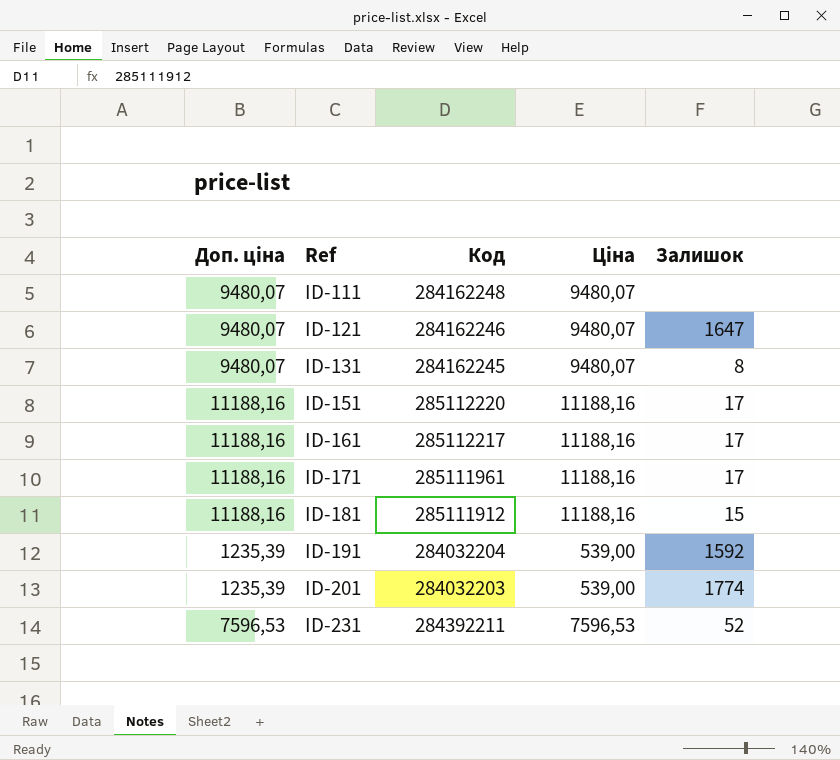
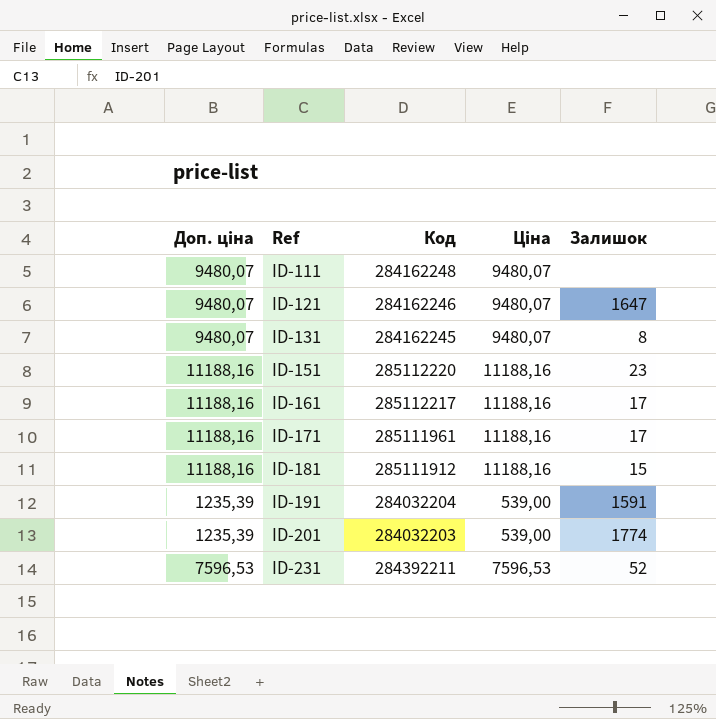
ID-151 | Залишок: 17 -> 23
ID-191 | Залишок: 1592 -> 1591

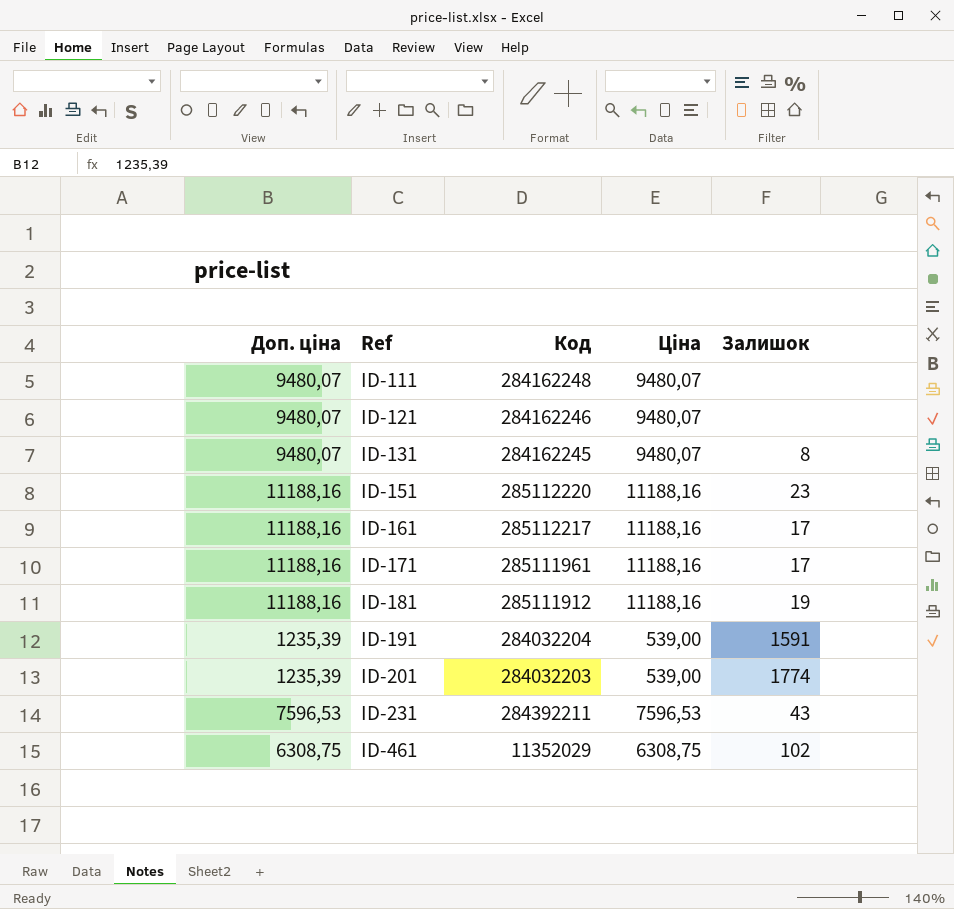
ID-121 | Залишок: 1647 -> none
ID-181 | Залишок: 15 -> 19
ID-231 | Залишок: 52 -> 43
row ID-461: none -> 6308,75 | 11352029 | 6308,75 | 102

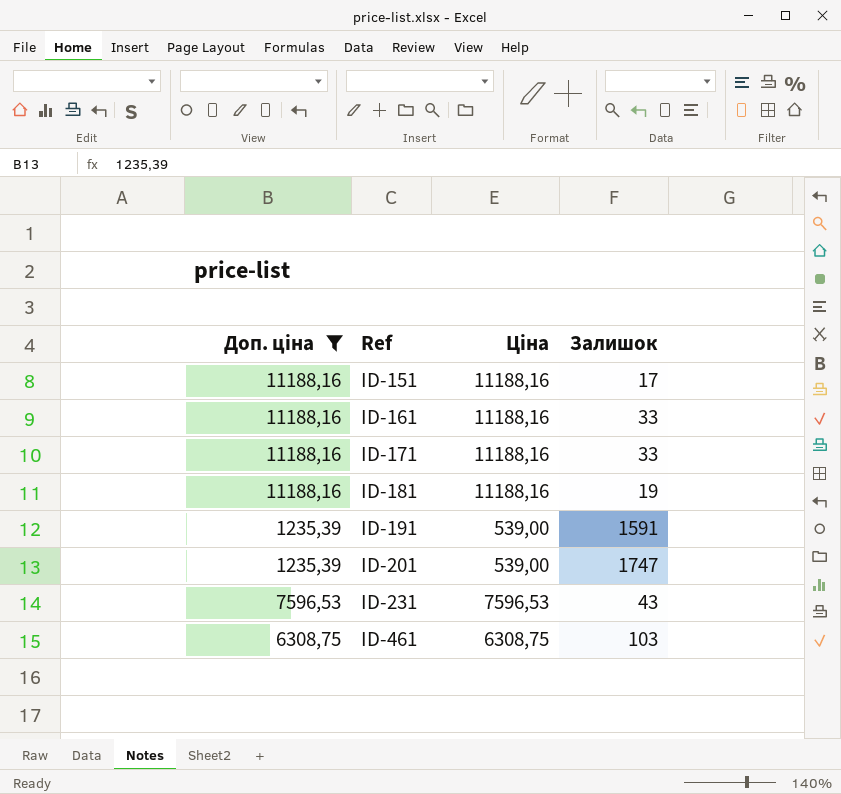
filter: none -> Доп. ціна != 9480,07
column Код | position: 3 -> none
ID-151 | Залишок: 23 -> 17
ID-161 | Залишок: 17 -> 33
ID-171 | Залишок: 17 -> 33
ID-201 | Залишок: 1774 -> 1747
ID-461 | Залишок: 102 -> 103

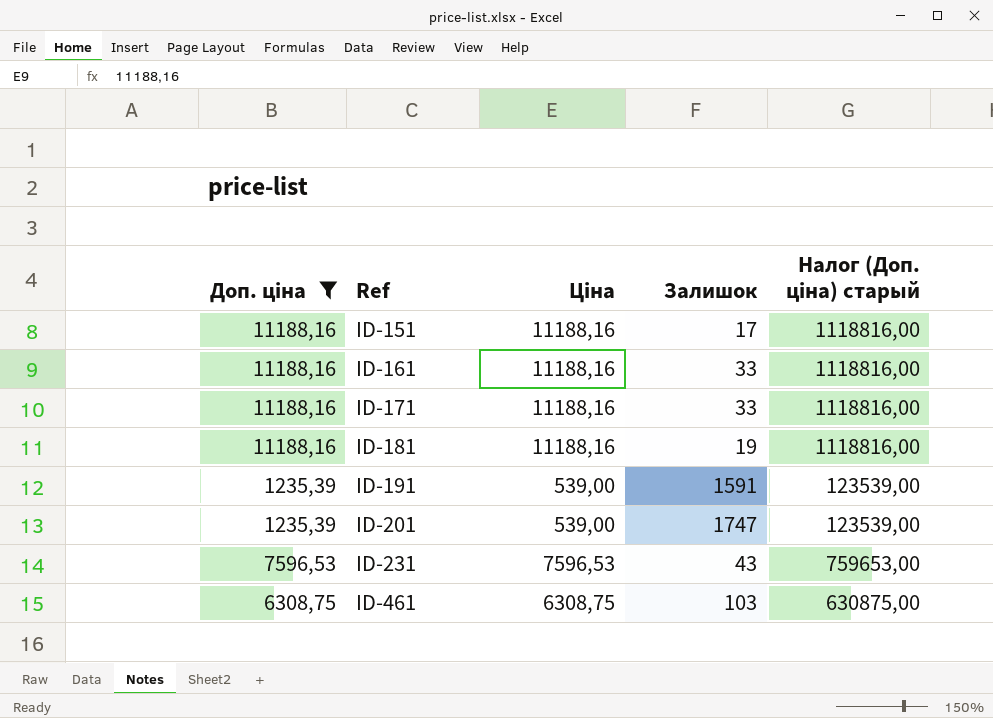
column Налог (Доп. ціна) старый | formula: none -> [Доп. ціна] * 100

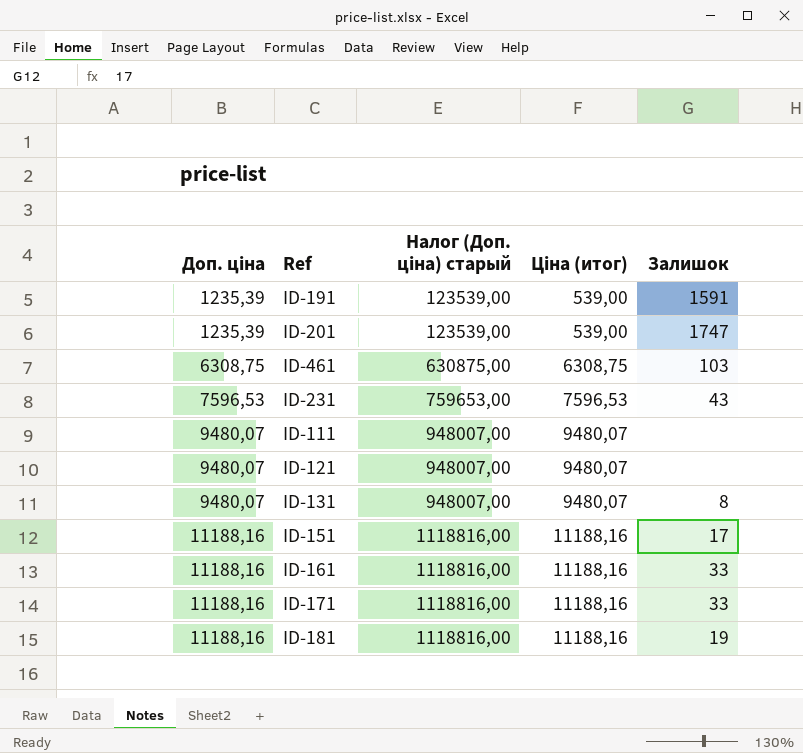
filter: Доп. ціна != 9480,07 -> none
row order: Ref ascending -> Доп. ціна ascending
column Налог (Доп. ціна) старый | position: 5 -> 3
column name: Ціна -> Ціна (итог)

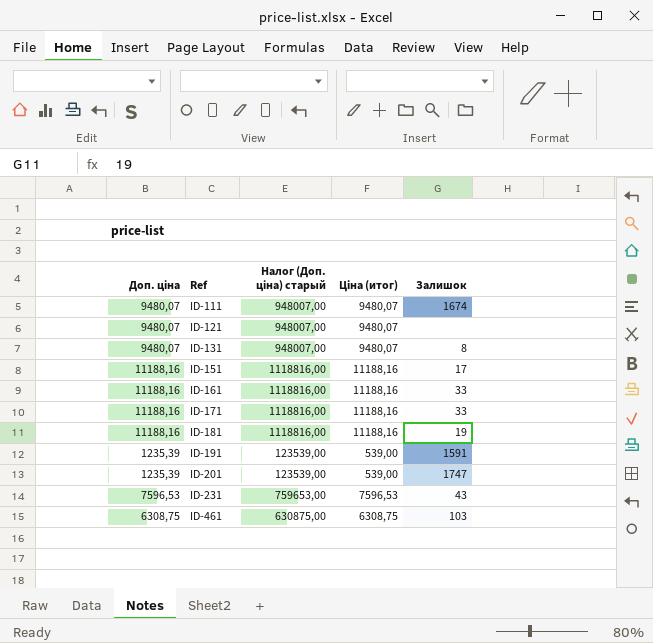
row order: Доп. ціна ascending -> Ref ascending
ID-111 | Залишок: none -> 1674

